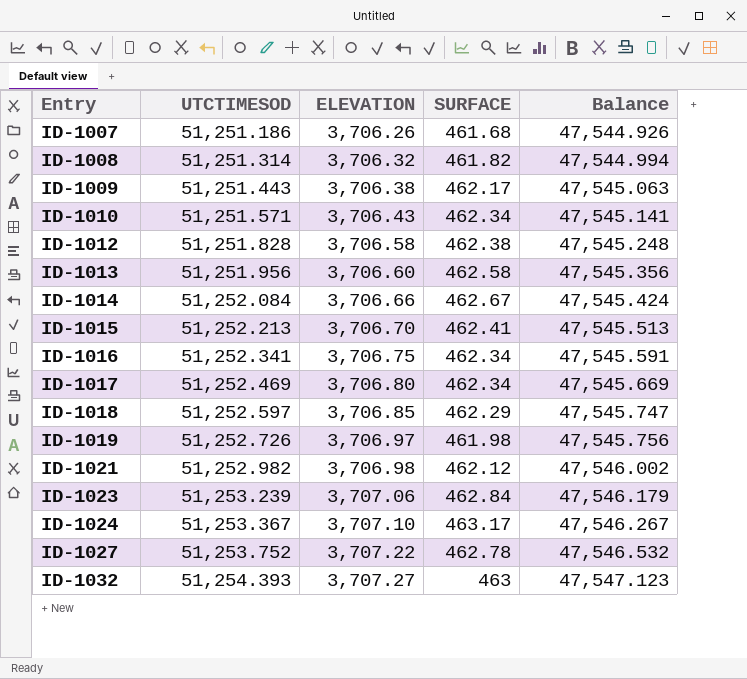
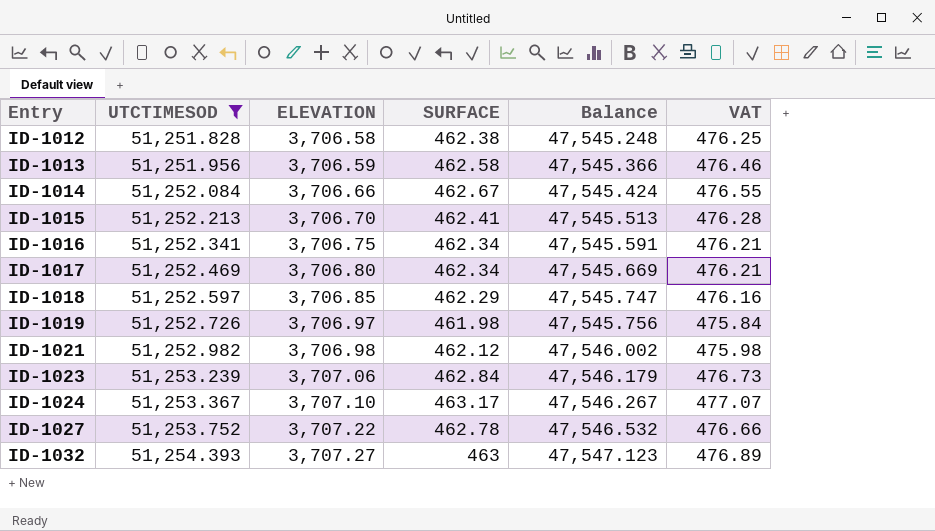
filter: none -> UTCTIMESOD >= 51,251.828
column VAT | formula: none -> [SURFACE] * 1.03
ID-1013 | ELEVATION: 3,706.60 -> 3,706.59
ID-1013 | Balance: 47,545.356 -> 47,545.366

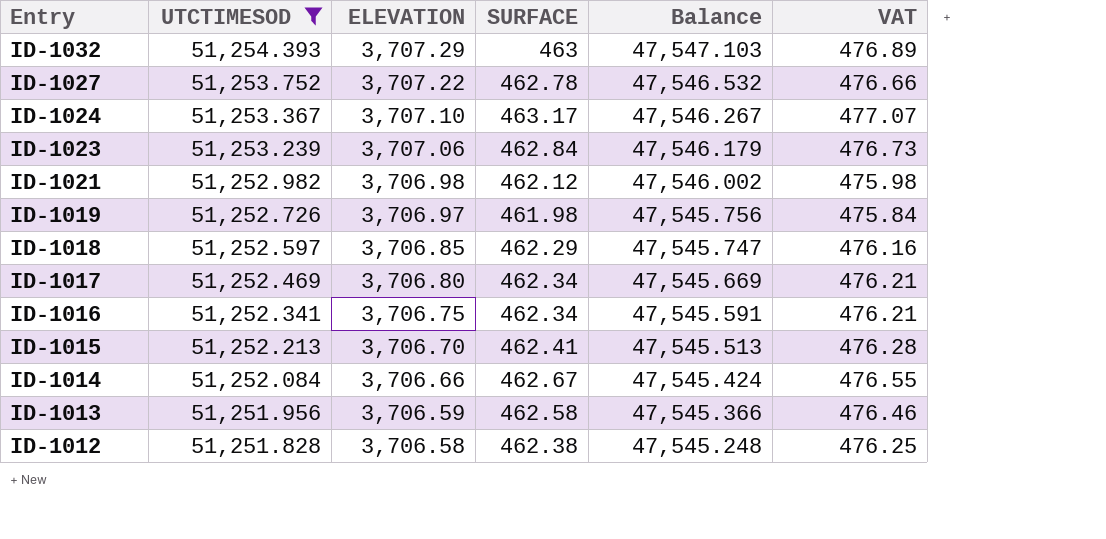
row order: Entry ascending -> Entry descending
ID-1032 | ELEVATION: 3,707.27 -> 3,707.29
ID-1032 | Balance: 47,547.123 -> 47,547.103

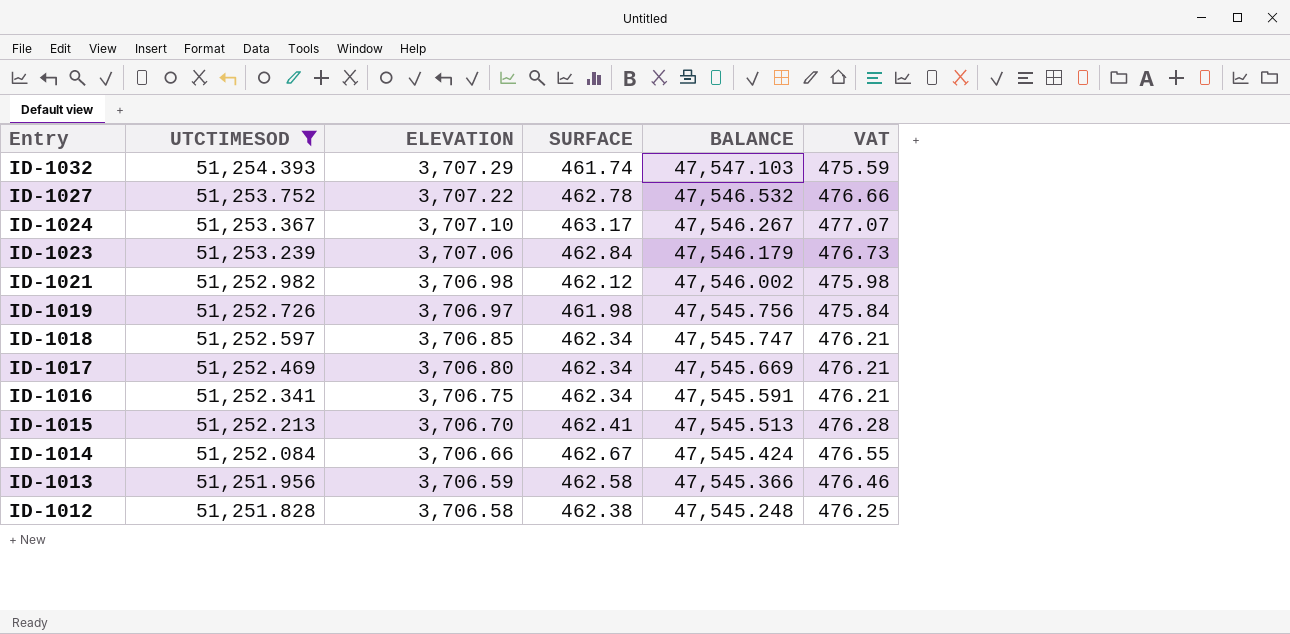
column name: Balance -> BALANCE
ID-1032 | SURFACE: 463 -> 461.74
ID-1032 | VAT: 476.89 -> 475.59
ID-1018 | SURFACE: 462.29 -> 462.34
ID-1018 | VAT: 476.16 -> 476.21

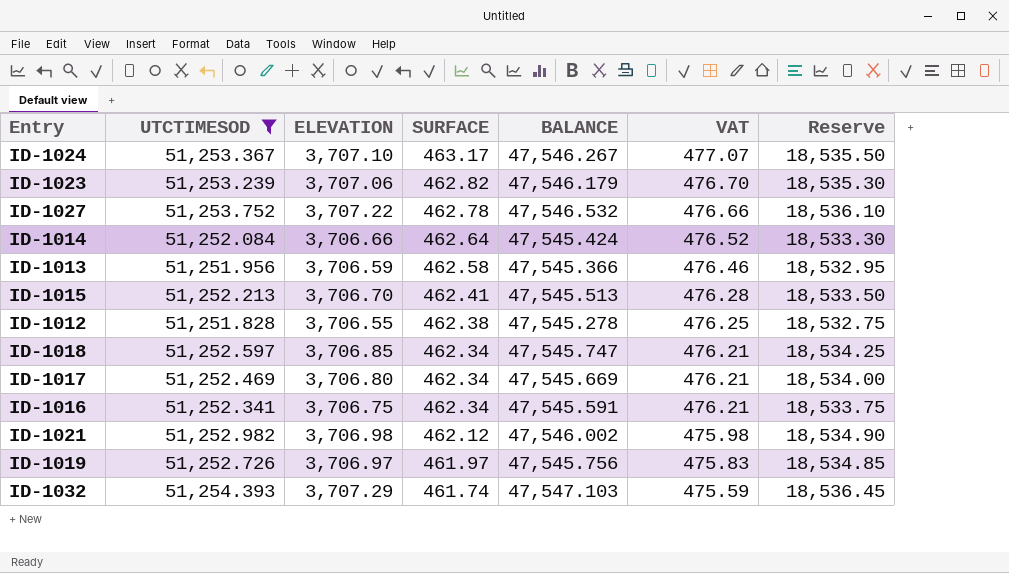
row order: Entry descending -> SURFACE descending
column Reserve | formula: none -> [ELEVATION] * 5
ID-1023 | SURFACE: 462.84 -> 462.82
ID-1023 | VAT: 476.73 -> 476.70
ID-1014 | SURFACE: 462.67 -> 462.64
ID-1014 | VAT: 476.55 -> 476.52
ID-1012 | ELEVATION: 3,706.58 -> 3,706.55
ID-1012 | BALANCE: 47,545.248 -> 47,545.278
ID-1019 | SURFACE: 461.98 -> 461.97
ID-1019 | VAT: 475.84 -> 475.83

